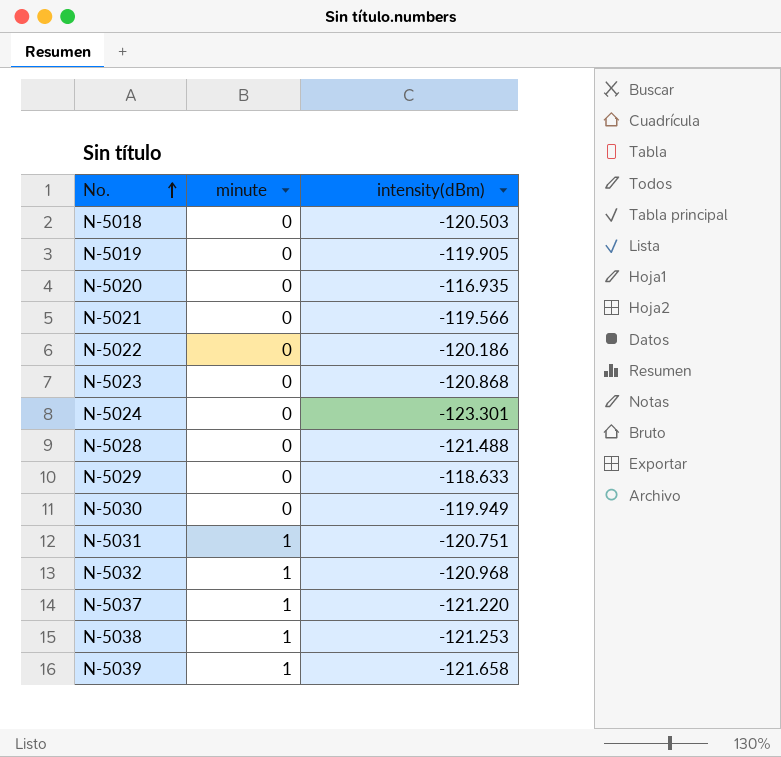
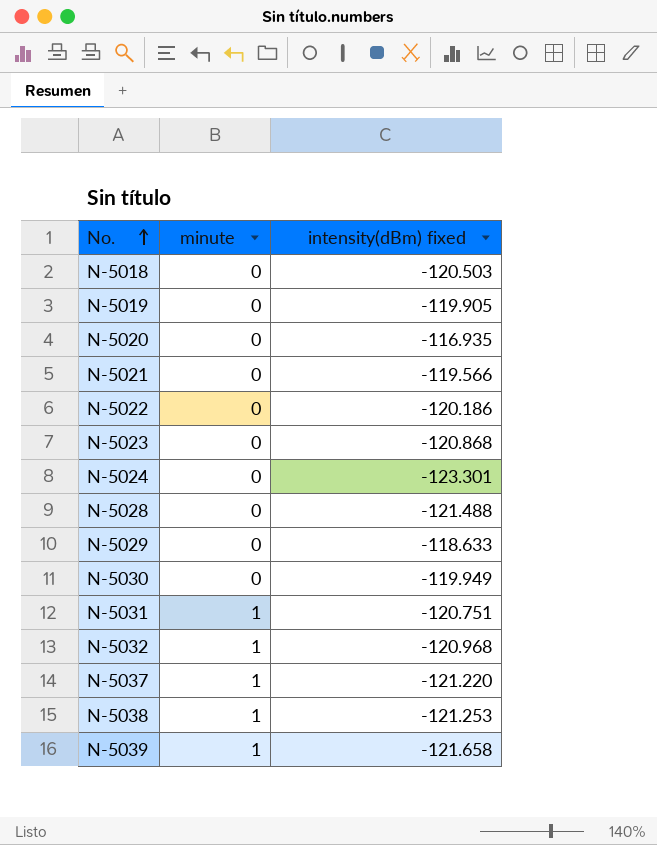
column name: intensity(dBm) -> intensity(dBm) fixed

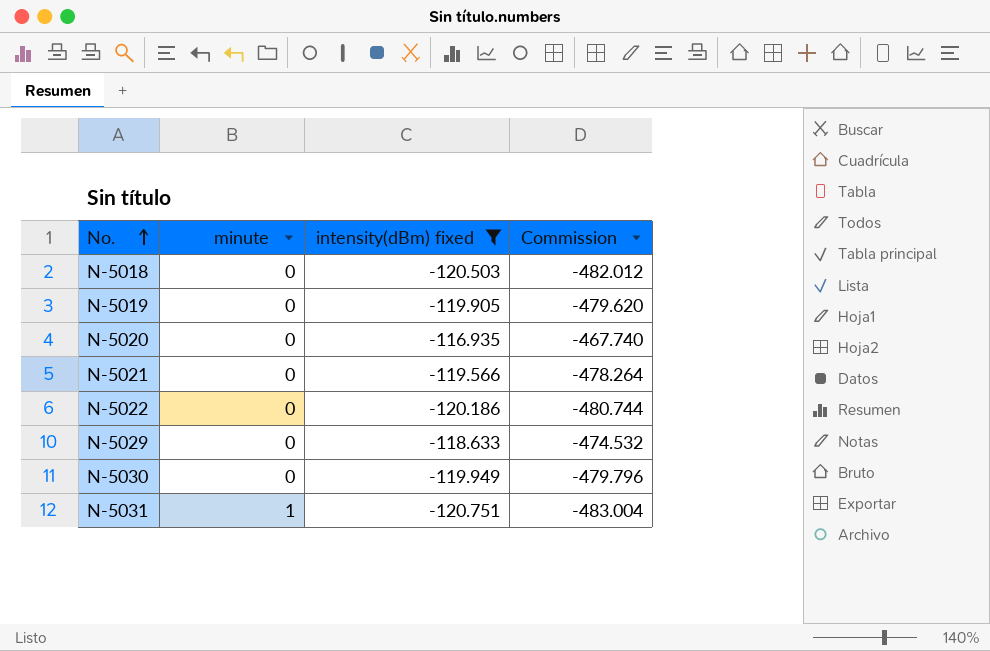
filter: none -> intensity(dBm) fixed >= -120.751
column Commission | formula: none -> [intensity(dBm) fixed] * 4

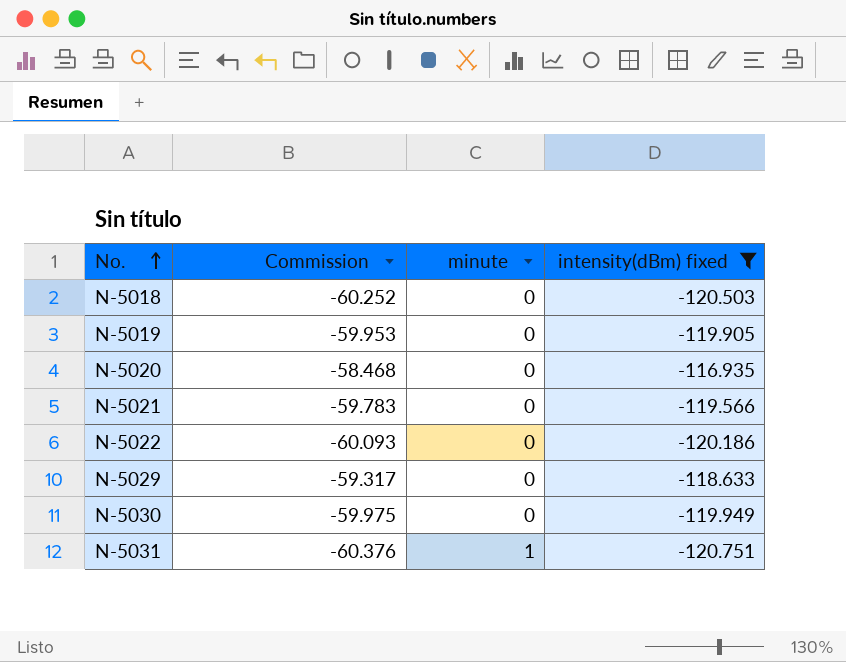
column Commission | formula: [intensity(dBm) fixed] * 4 -> [intensity(dBm) fixed] * 0.5
column Commission | position: 4 -> 2

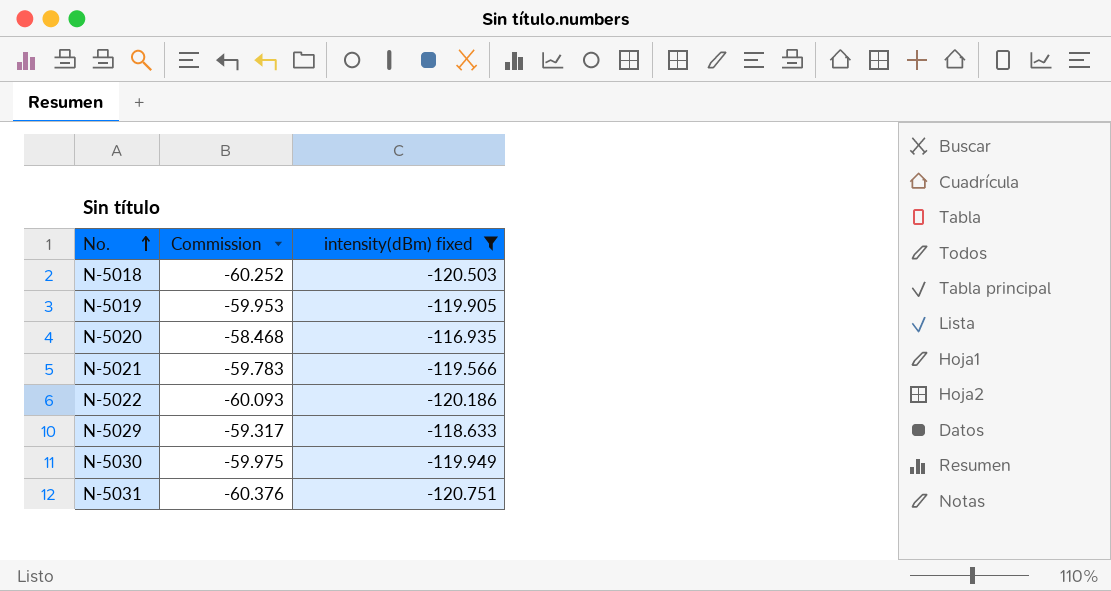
column minute | position: 3 -> none

